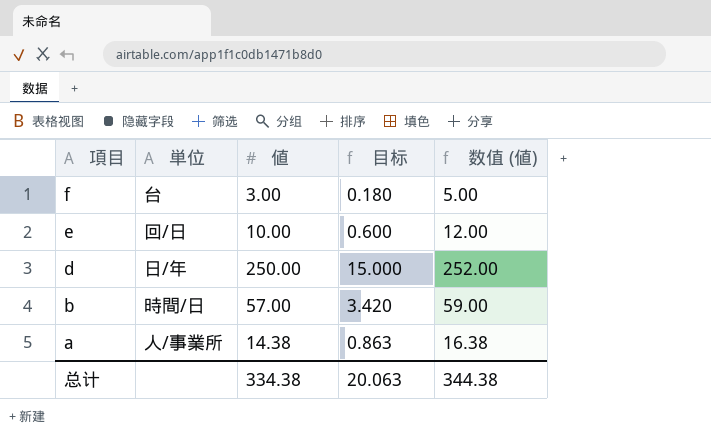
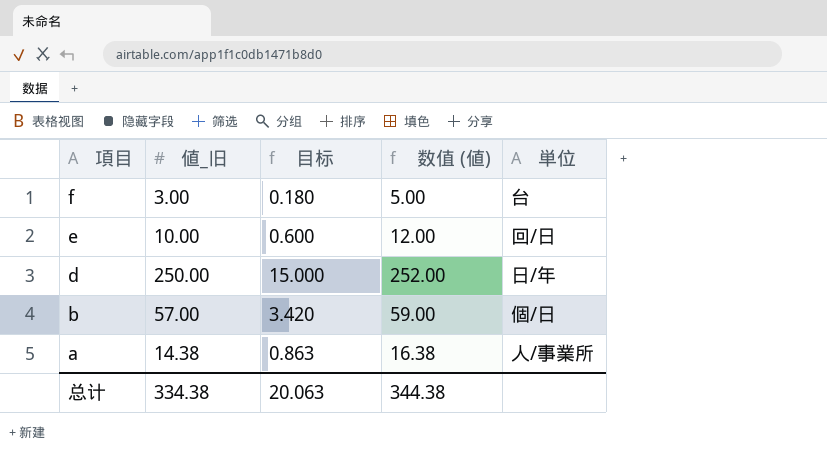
column name: 値 -> 値_旧
column 単位 | position: 2 -> 5
b | 単位: 時間/日 -> 個/日

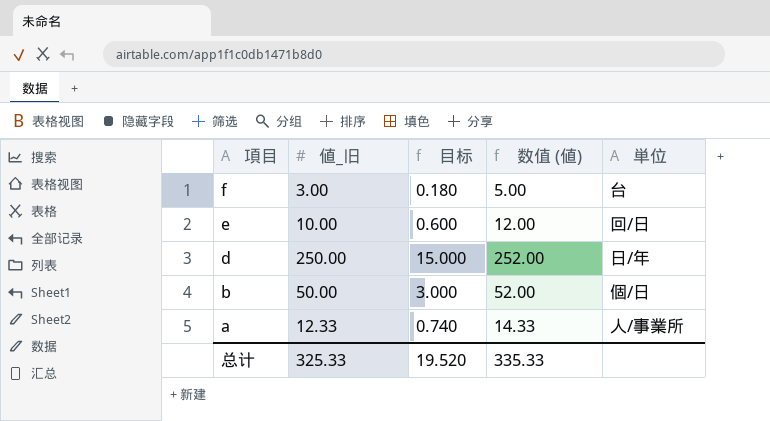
b | 値_旧: 57.00 -> 50.00
b | 目标: 3.420 -> 3.000
b | 数值 (値): 59.00 -> 52.00
a | 値_旧: 14.38 -> 12.33
a | 目标: 0.863 -> 0.740
a | 数值 (値): 16.38 -> 14.33
总计 | 値_旧: 334.38 -> 325.33
总计 | 目标: 20.063 -> 19.520
总计 | 数值 (値): 344.38 -> 335.33

